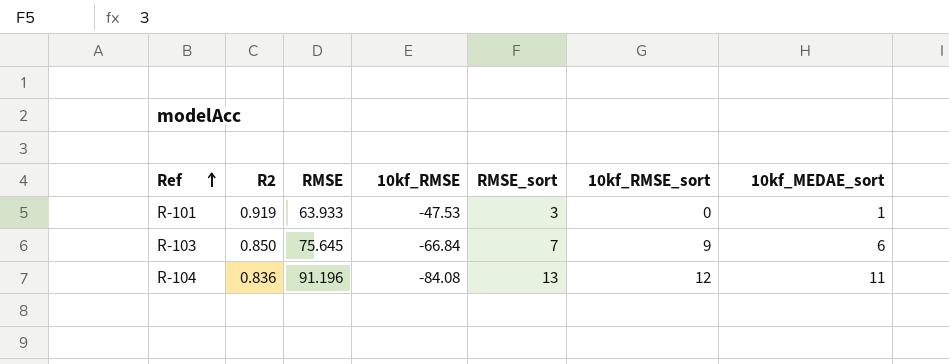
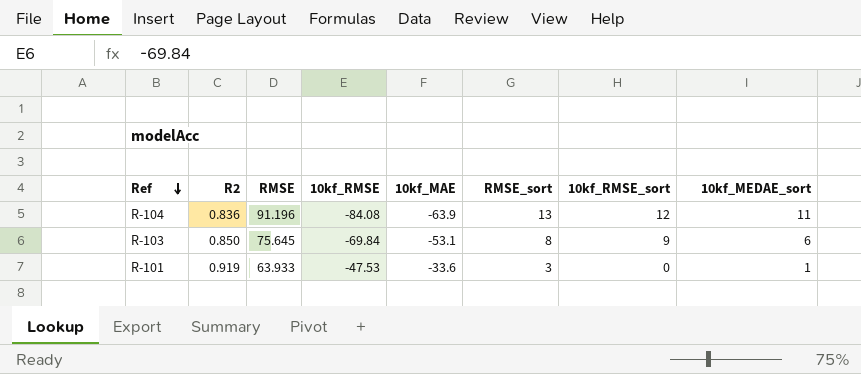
row order: Ref ascending -> Ref descending
column 10kf_MAE | position: none -> 5
R-103 | 10kf_RMSE: -66.84 -> -69.84
R-103 | RMSE_sort: 7 -> 8

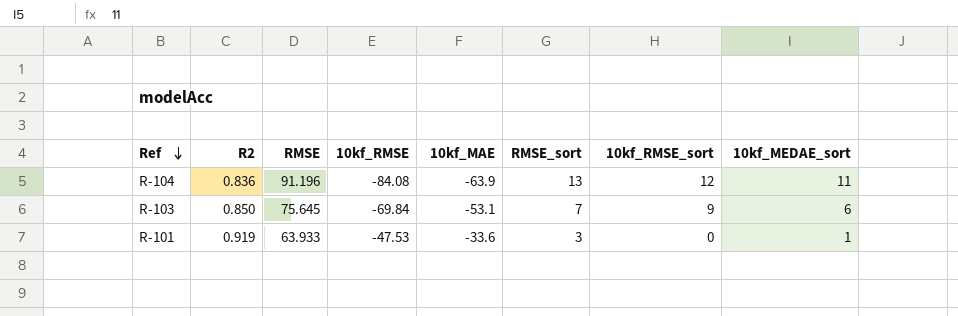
R-103 | RMSE_sort: 8 -> 7

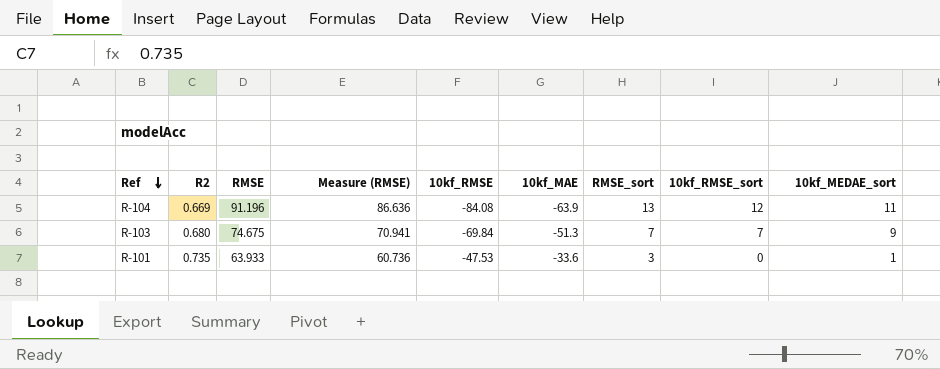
column Measure (RMSE) | formula: none -> [RMSE] * 0.95
R-104 | R2: 0.836 -> 0.669
R-103 | R2: 0.850 -> 0.680
R-103 | RMSE: 75.645 -> 74.675
R-103 | 10kf_MAE: -53.1 -> -51.3
R-103 | 10kf_RMSE_sort: 9 -> 7
R-103 | 10kf_MEDAE_sort: 6 -> 9
R-101 | R2: 0.919 -> 0.735

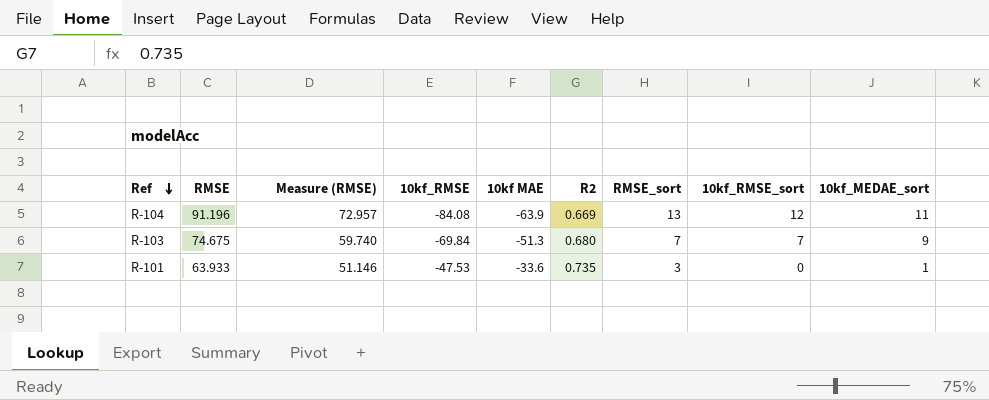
column Measure (RMSE) | formula: [RMSE] * 0.95 -> [RMSE] * 0.8
column name: 10kf_MAE -> 10kf MAE
column R2 | position: 2 -> 6

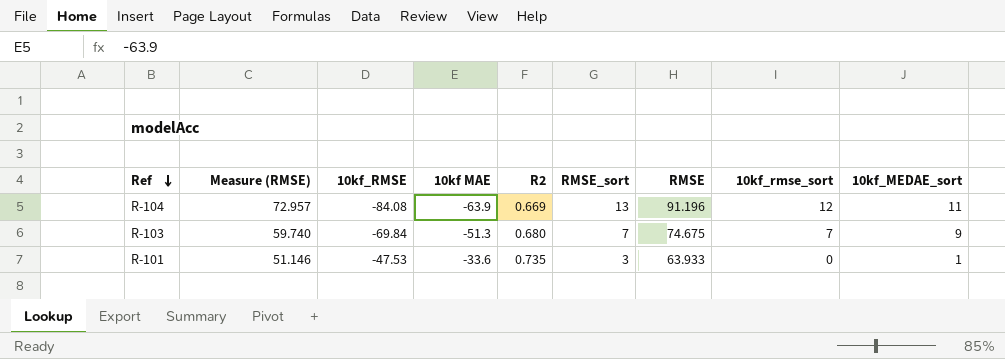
column RMSE | position: 2 -> 7
column name: 10kf_RMSE_sort -> 10kf_rmse_sort

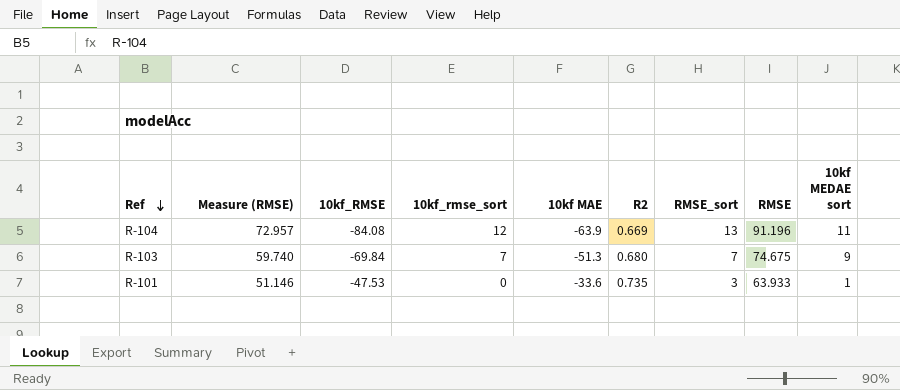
column 10kf_rmse_sort | position: 8 -> 4
column name: 10kf_MEDAE_sort -> 10kf MEDAE sort

